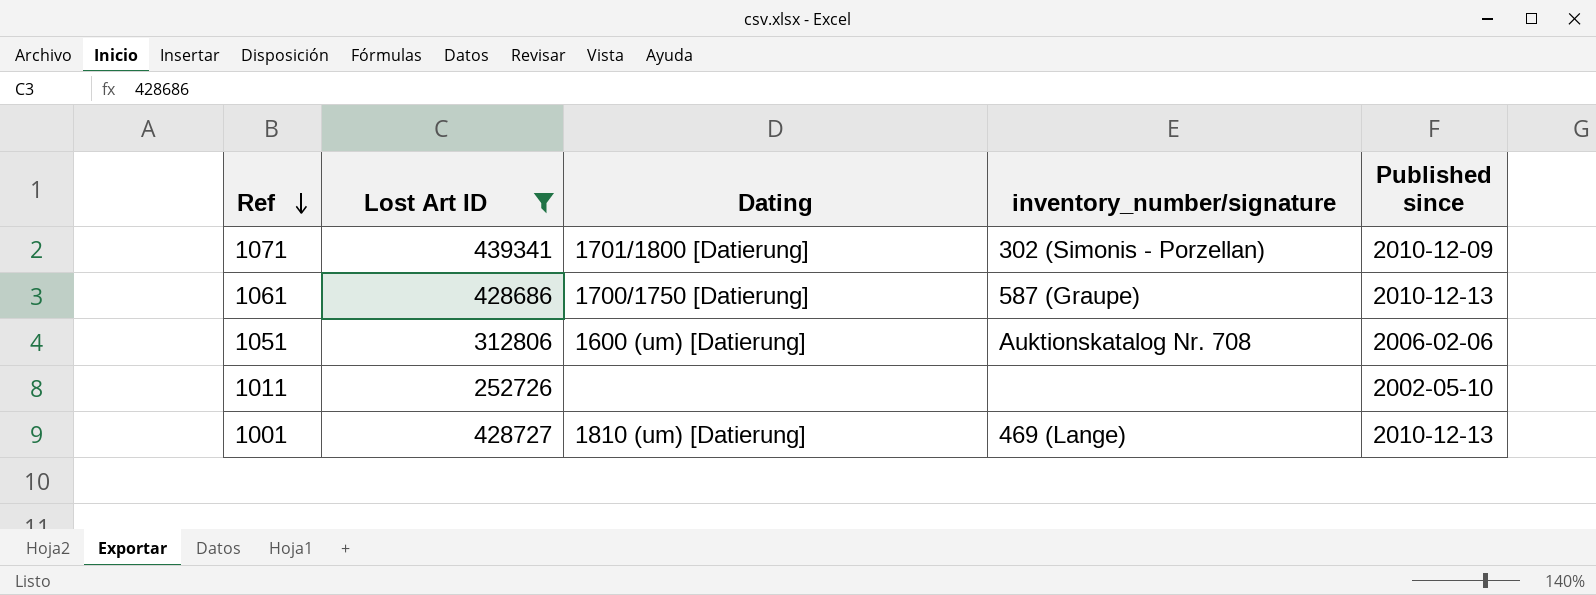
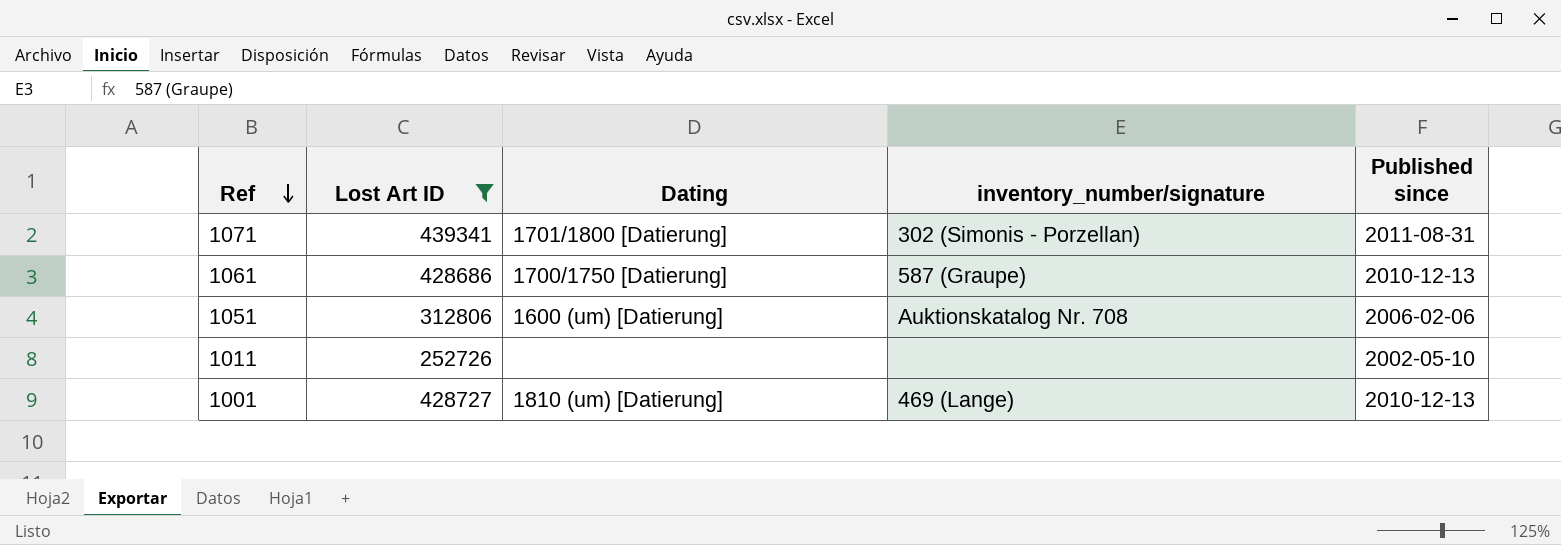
1071 | Published since: 2010-12-09 -> 2011-08-31

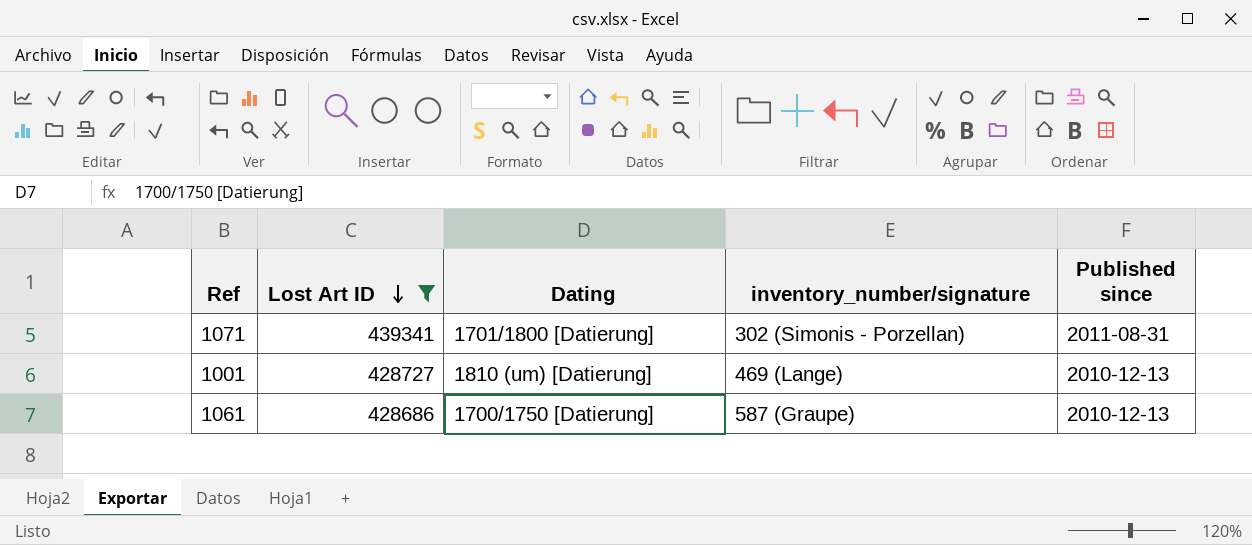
row order: Ref descending -> Lost Art ID descending
row 1051: 312806 | 1600 (um) [Datierung] | Auktionskatalog Nr. 708 | 2006-02-06 -> none
row 1011: 252726 | none | none | 2002-05-10 -> none

